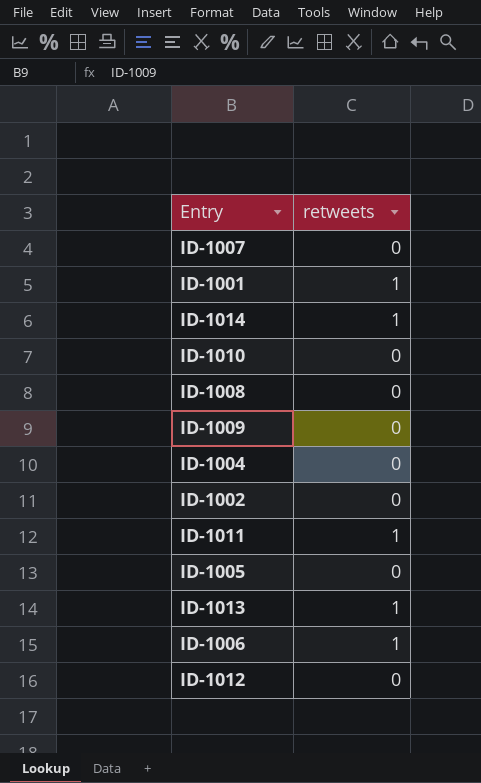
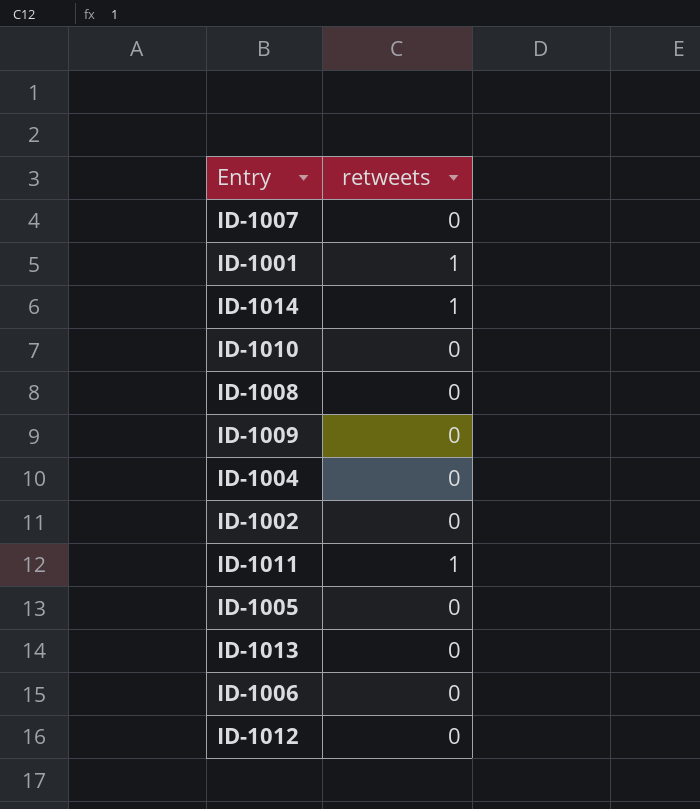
ID-1013 | retweets: 1 -> 0
ID-1006 | retweets: 1 -> 0

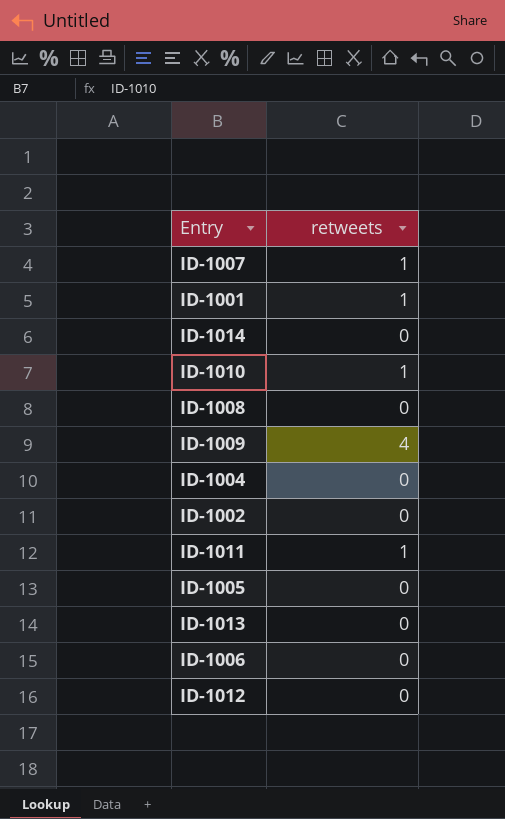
ID-1007 | retweets: 0 -> 1
ID-1014 | retweets: 1 -> 0
ID-1010 | retweets: 0 -> 1
ID-1009 | retweets: 0 -> 4

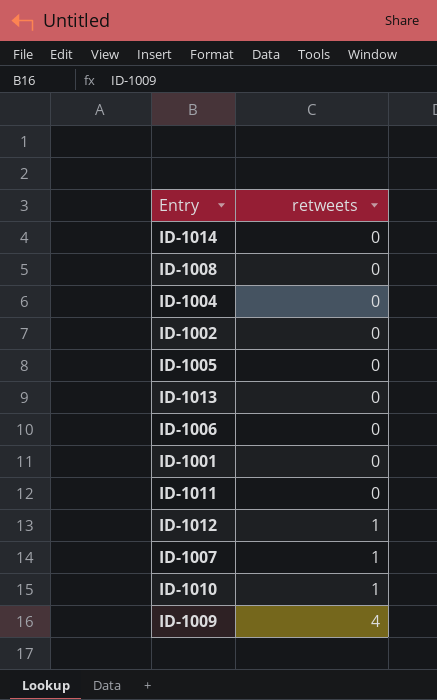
row order: none -> retweets ascending
ID-1001 | retweets: 1 -> 0
ID-1011 | retweets: 1 -> 0
ID-1012 | retweets: 0 -> 1

